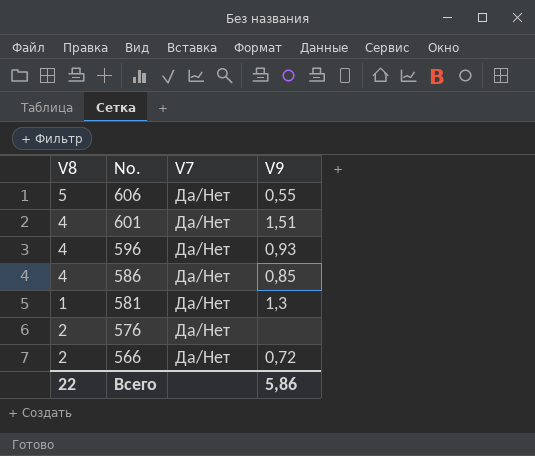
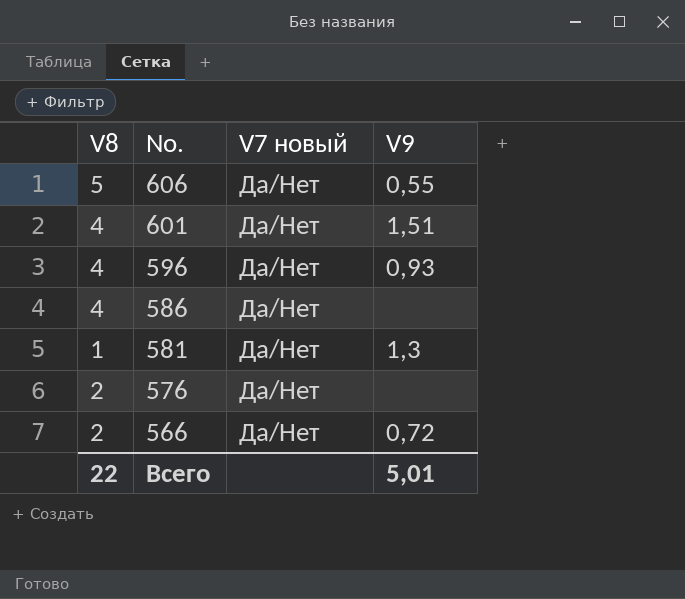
column name: V7 -> V7 новый
586 | V9: 0,85 -> none
Всего | V9: 5,86 -> 5,01

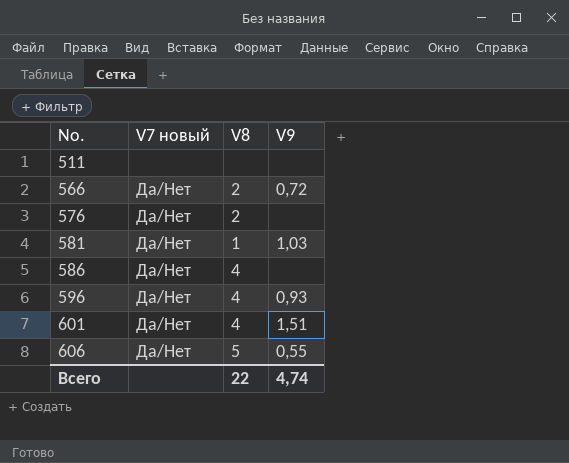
row order: No. descending -> No. ascending
column V8 | position: 1 -> 3
row 511: none -> none | none | none
581 | V9: 1,3 -> 1,03
Всего | V9: 5,01 -> 4,74

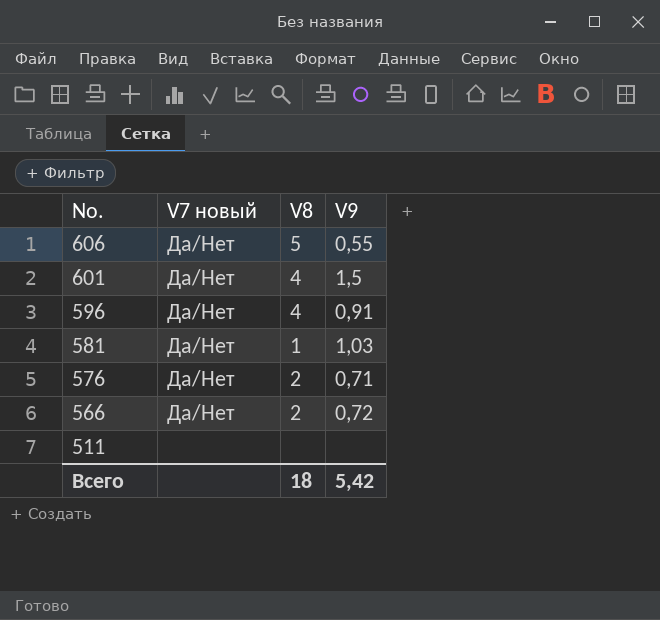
row order: No. ascending -> No. descending
row 586: Да/Нет | 4 | none -> none
601 | V9: 1,51 -> 1,5
596 | V9: 0,93 -> 0,91
576 | V9: none -> 0,71
Всего | V8: 22 -> 18
Всего | V9: 4,74 -> 5,42

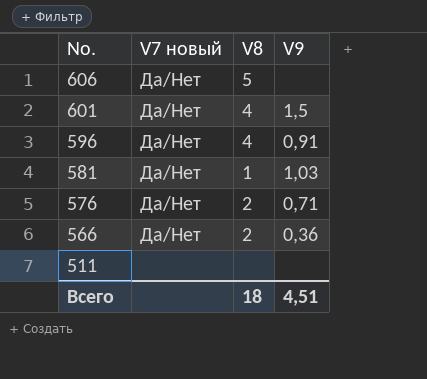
606 | V9: 0,55 -> none
566 | V9: 0,72 -> 0,36
Всего | V9: 5,42 -> 4,51

